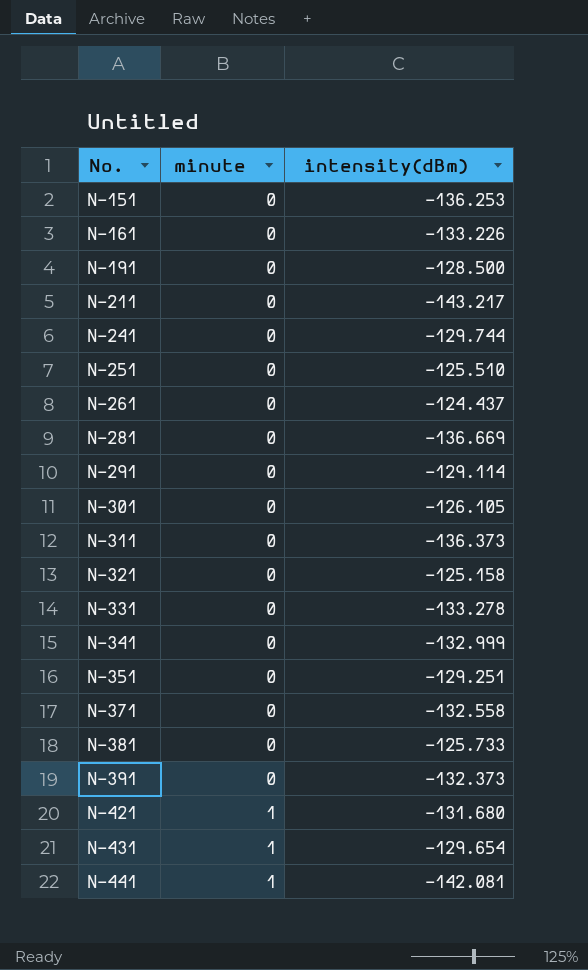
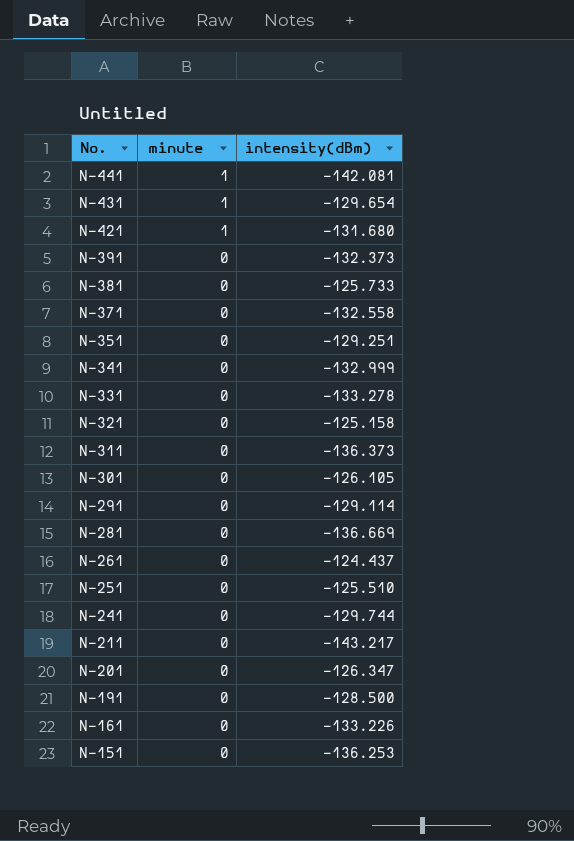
row order: No. ascending -> No. descending
row N-201: none -> 0 | -126.347

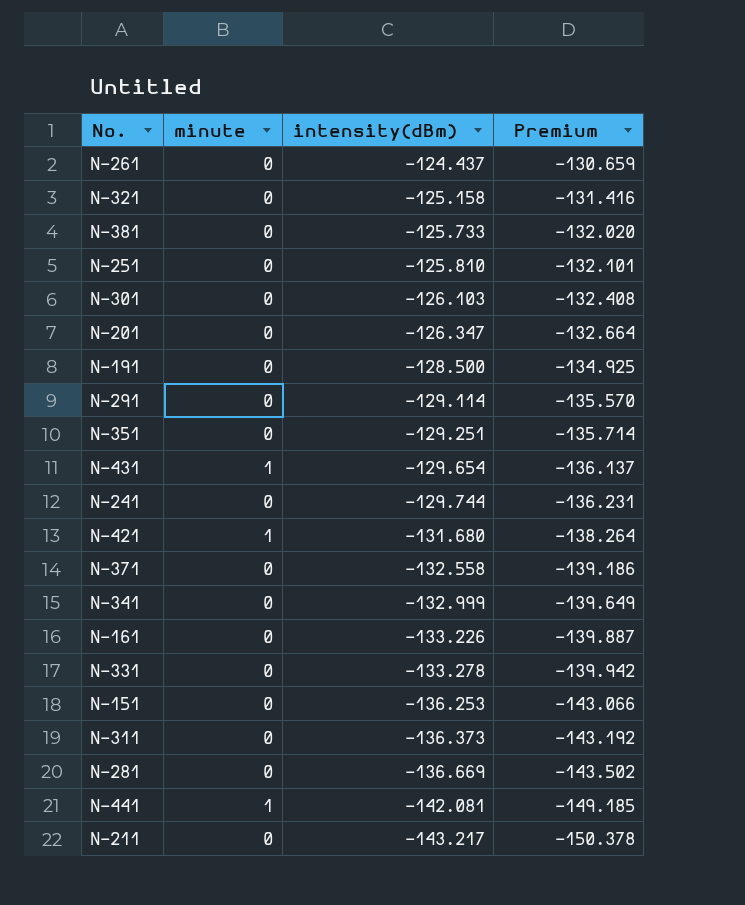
row order: No. descending -> intensity(dBm) descending
column Premium | formula: none -> [intensity(dBm)] * 1.05
row N-391: 0 | -132.373 -> none
N-251 | intensity(dBm): -125.510 -> -125.810
N-301 | intensity(dBm): -126.105 -> -126.103

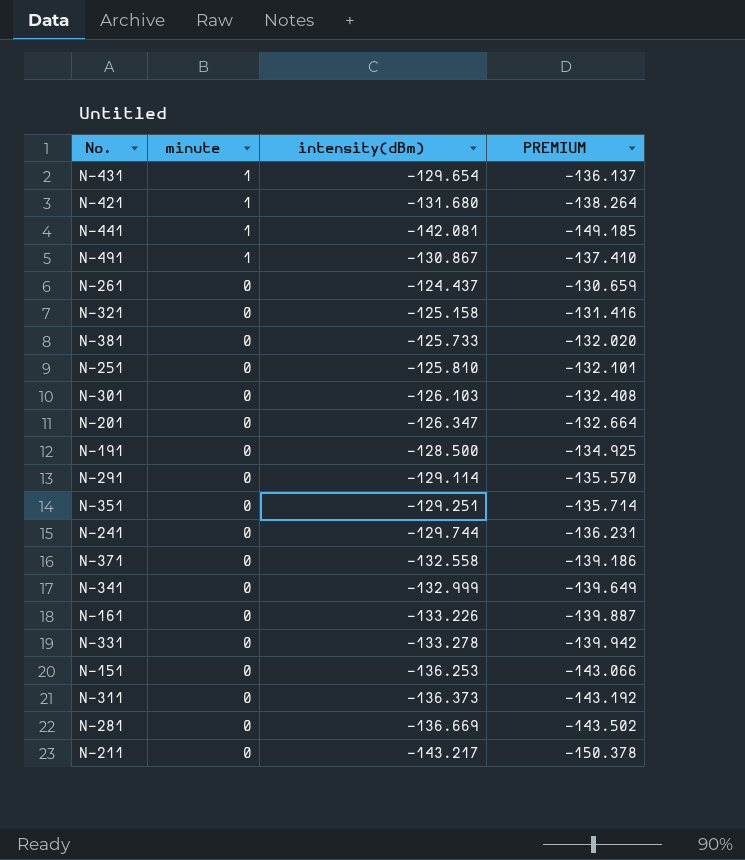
row order: intensity(dBm) descending -> minute descending
column name: Premium -> PREMIUM
row N-491: none -> 1 | -130.867 | -137.410

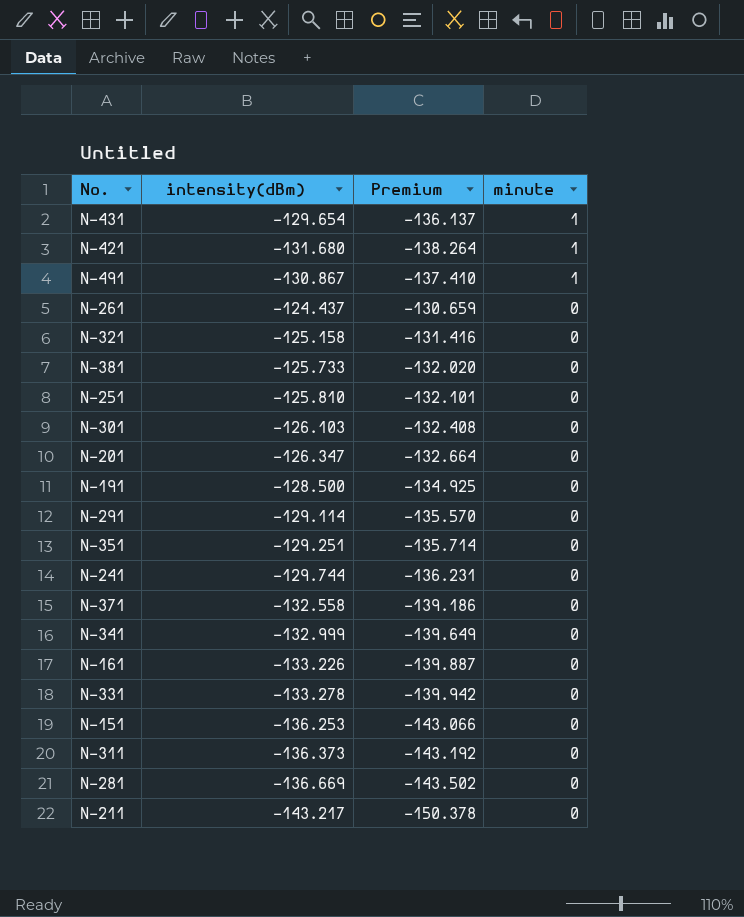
column name: PREMIUM -> Premium
column minute | position: 2 -> 4
row N-441: 1 | -142.081 | -149.185 -> none

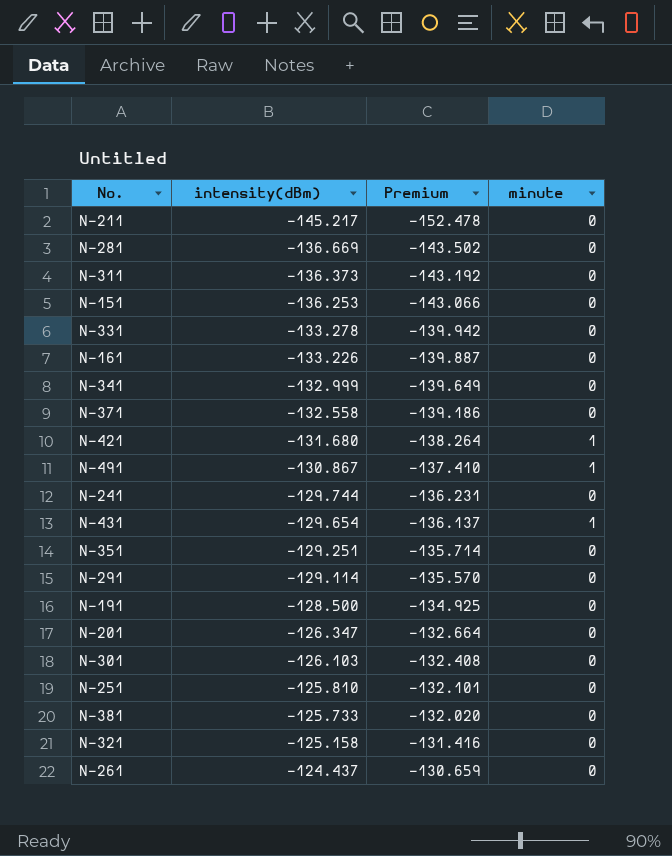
row order: minute descending -> intensity(dBm) ascending
N-211 | intensity(dBm): -143.217 -> -145.217
N-211 | Premium: -150.378 -> -152.478

